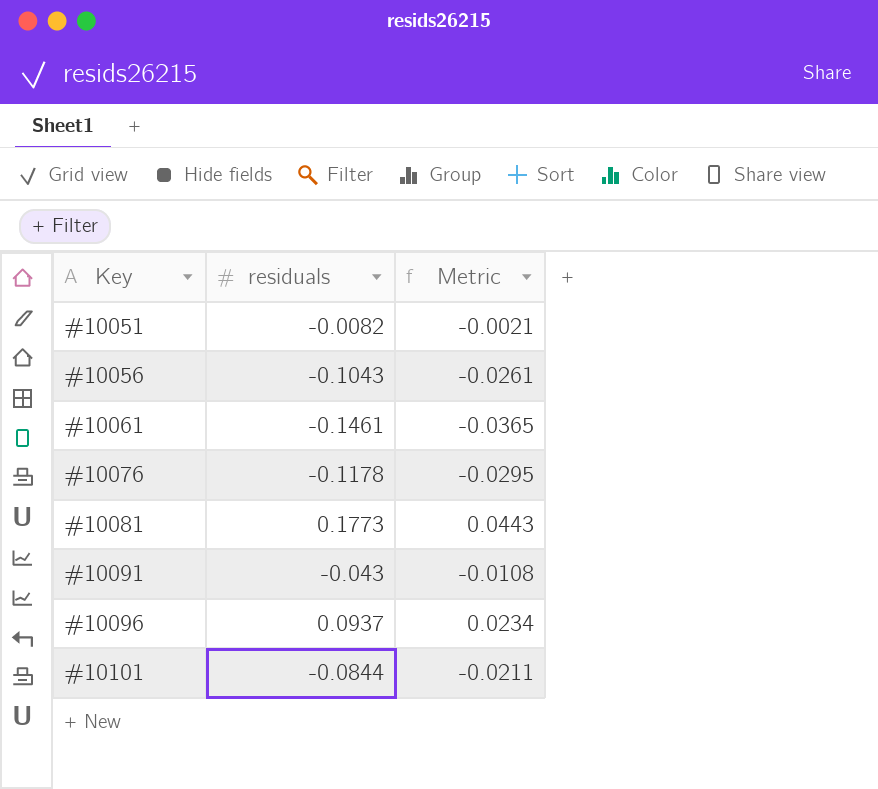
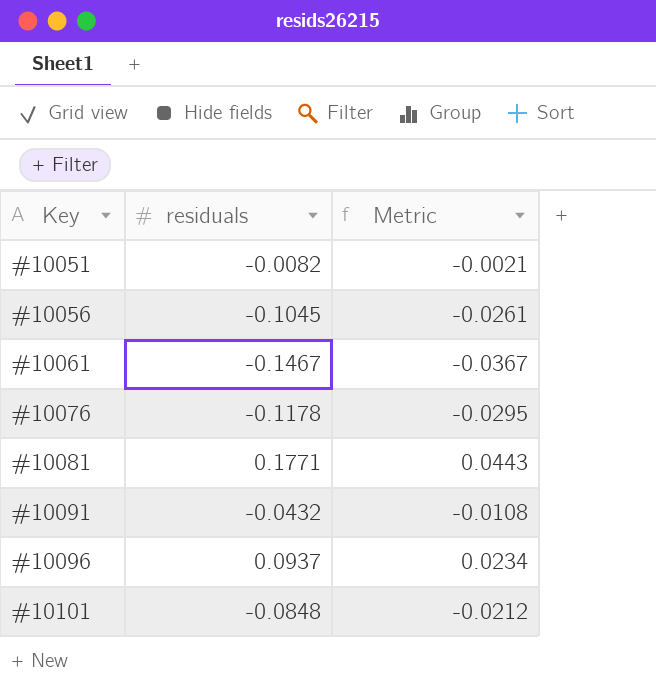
#10056 | residuals: -0.1043 -> -0.1045
#10061 | residuals: -0.1461 -> -0.1467
#10061 | Metric: -0.0365 -> -0.0367
#10081 | residuals: 0.1773 -> 0.1771
#10091 | residuals: -0.043 -> -0.0432
#10101 | residuals: -0.0844 -> -0.0848
#10101 | Metric: -0.0211 -> -0.0212

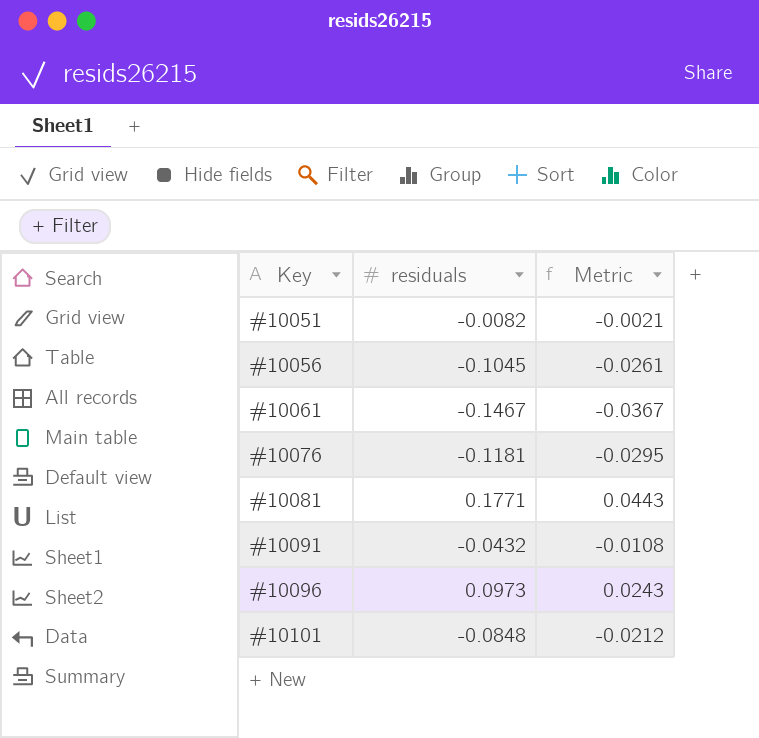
#10076 | residuals: -0.1178 -> -0.1181
#10096 | residuals: 0.0937 -> 0.0973
#10096 | Metric: 0.0234 -> 0.0243

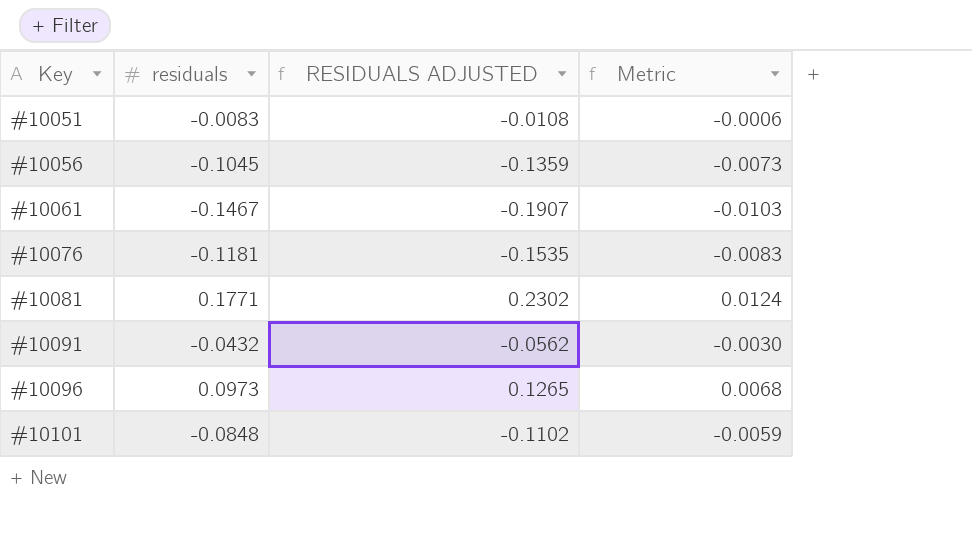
column RESIDUALS ADJUSTED | formula: none -> [residuals] * 1.3
column Metric | formula: [residuals] * 0.25 -> [residuals] * 0.07
#10051 | residuals: -0.0082 -> -0.0083

